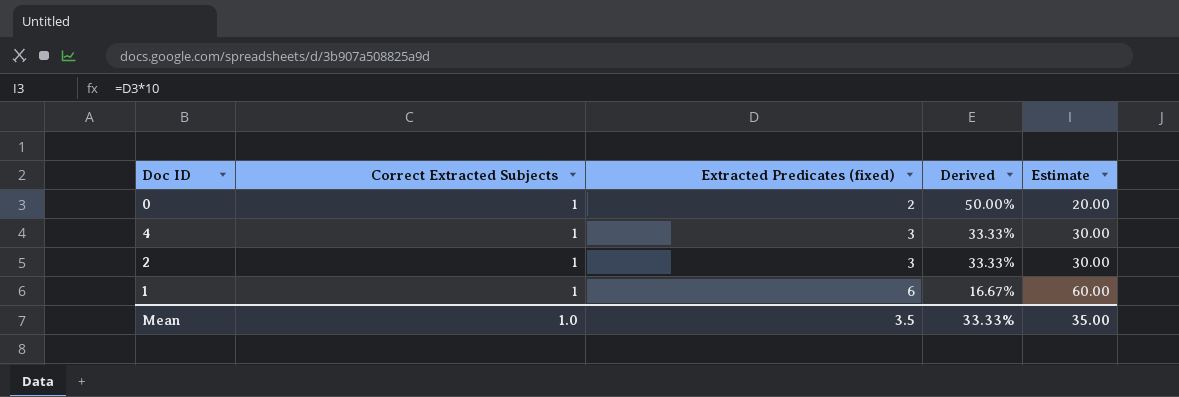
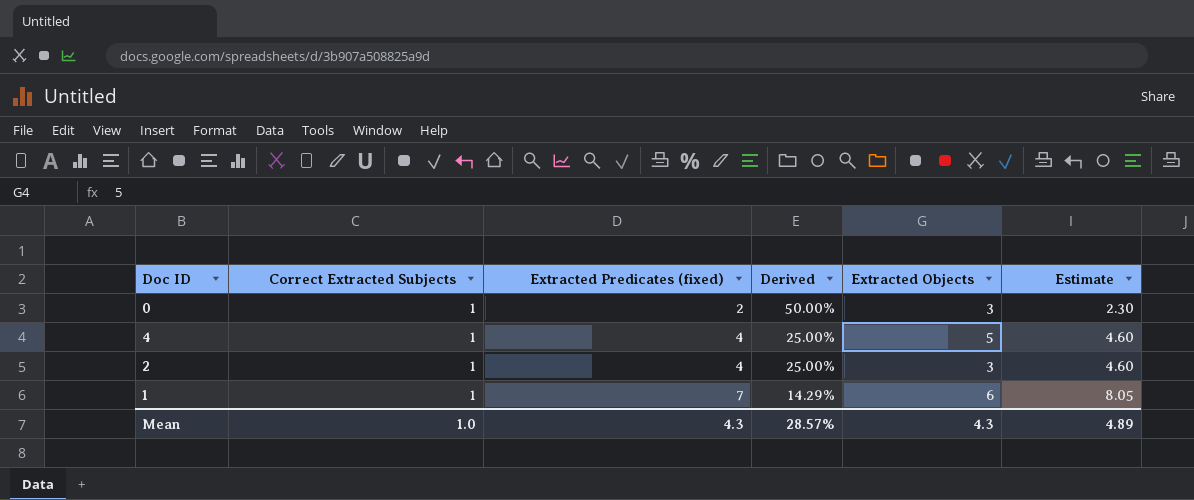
column Extracted Objects | position: none -> 5
column Estimate | formula: [Extracted Predicates (fixed)] * 10 -> [Extracted Predicates (fixed)] * 1.15
4 | Extracted Predicates (fixed): 3 -> 4
4 | Derived: 33.33% -> 25.00%
2 | Extracted Predicates (fixed): 3 -> 4
2 | Derived: 33.33% -> 25.00%
1 | Extracted Predicates (fixed): 6 -> 7
1 | Derived: 16.67% -> 14.29%
Mean | Extracted Predicates (fixed): 3.5 -> 4.3
Mean | Derived: 33.33% -> 28.57%
Mean | Estimate: 35.00 -> 4.89

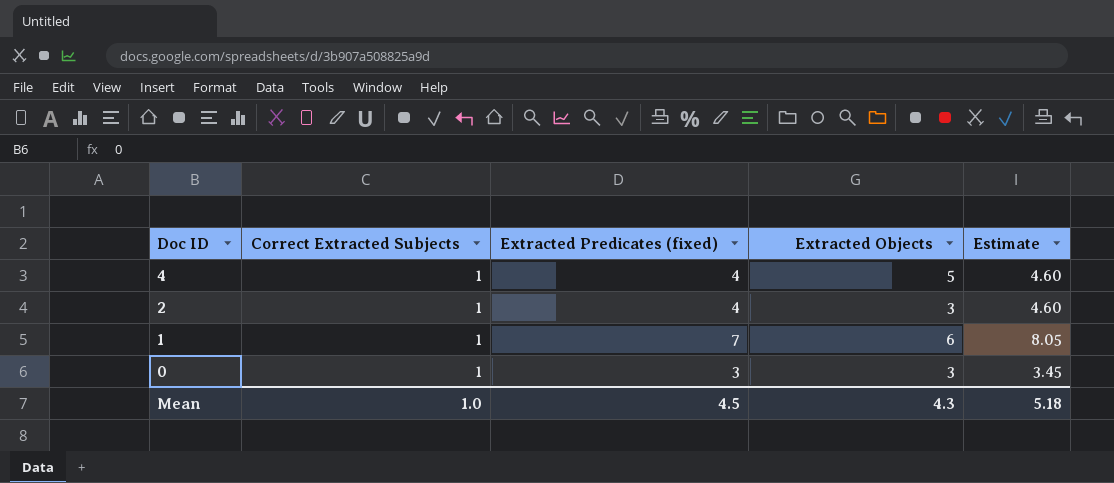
row order: Extracted Predicates (fixed) ascending -> Doc ID descending
column Derived | formula: [Correct Extracted Subjects] / [Extracted Predicates (fixed)] -> none
0 | Extracted Predicates (fixed): 2 -> 3
0 | Estimate: 2.30 -> 3.45
Mean | Extracted Predicates (fixed): 4.3 -> 4.5
Mean | Estimate: 4.89 -> 5.18

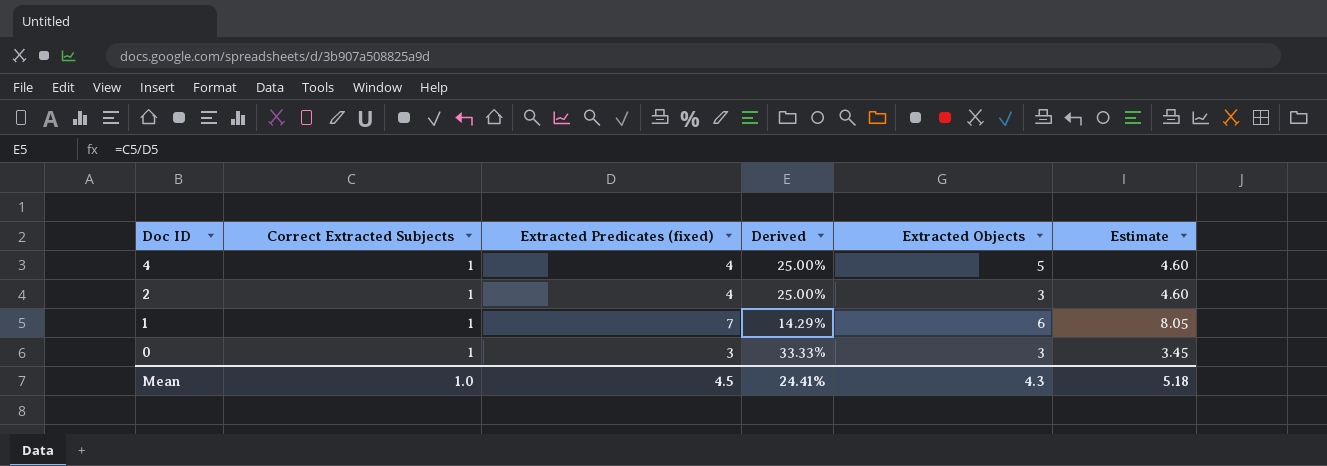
column Derived | formula: none -> [Correct Extracted Subjects] / [Extracted Predicates (fixed)]

